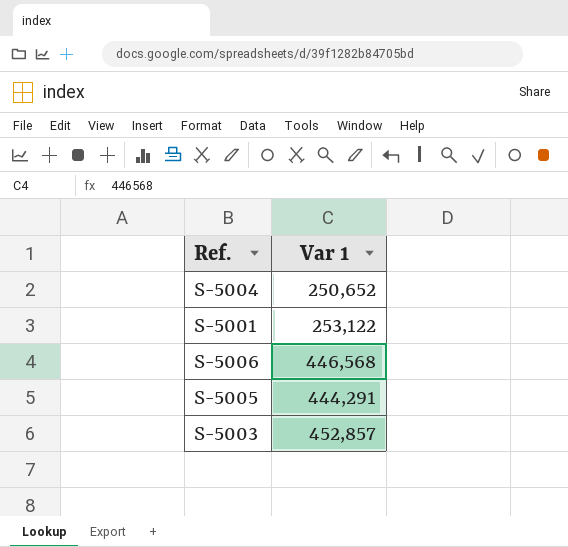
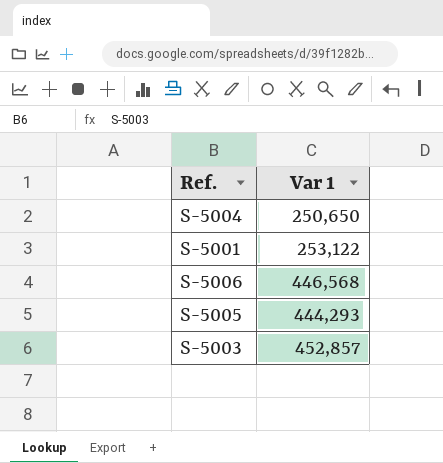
S-5004 | Var 1: 250,652 -> 250,650
S-5005 | Var 1: 444,291 -> 444,293

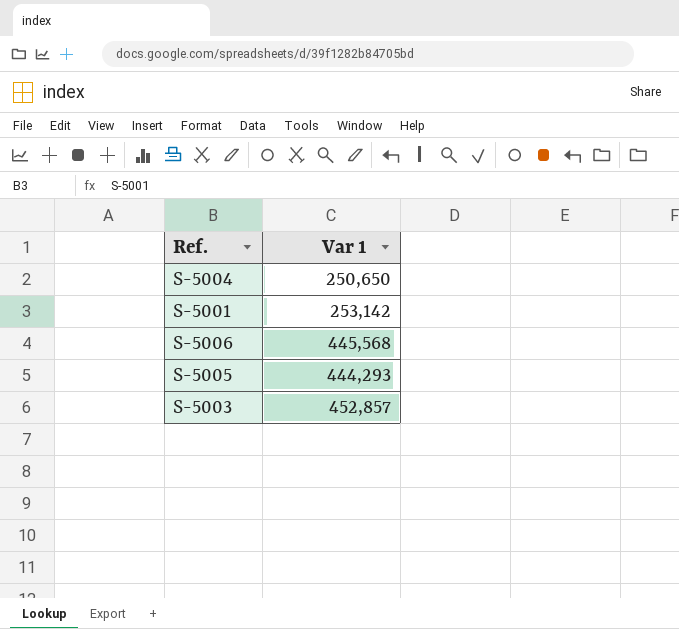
S-5001 | Var 1: 253,122 -> 253,142
S-5006 | Var 1: 446,568 -> 445,568

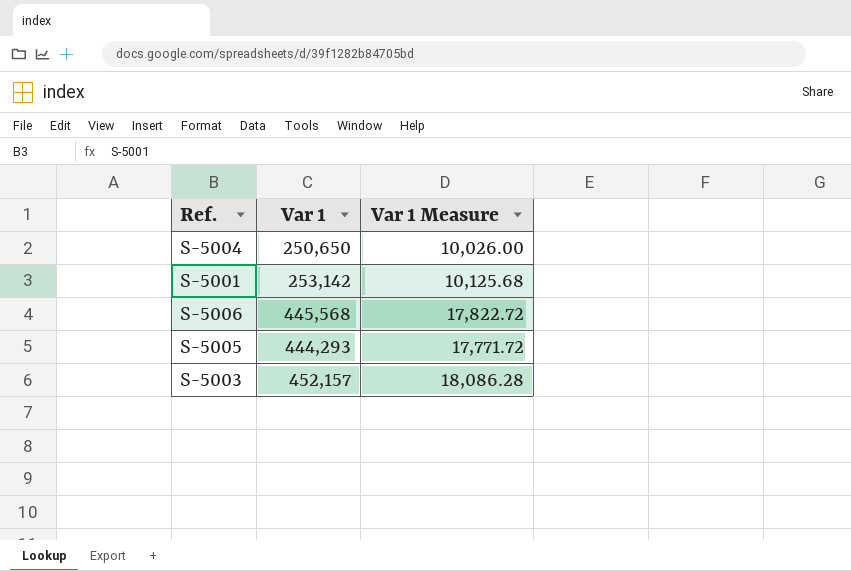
column Var 1 Measure | formula: none -> [Var 1] * 0.04
S-5003 | Var 1: 452,857 -> 452,157

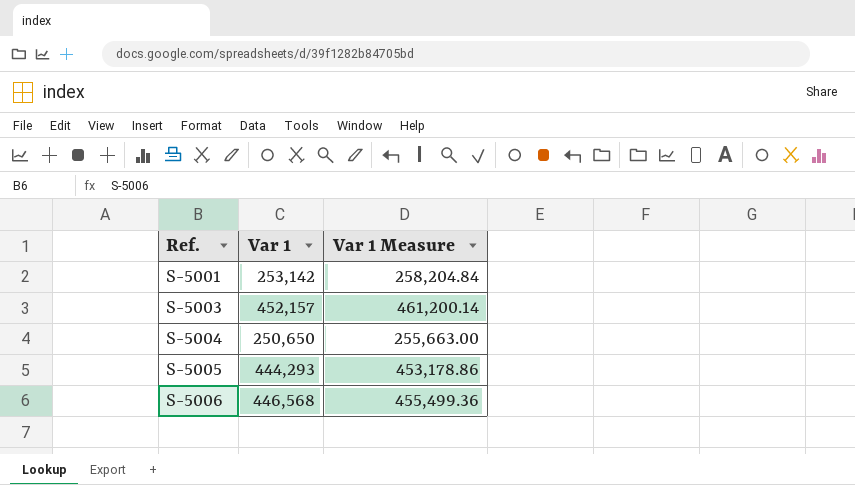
row order: none -> Ref. ascending
column Var 1 Measure | formula: [Var 1] * 0.04 -> [Var 1] * 1.02
S-5006 | Var 1: 445,568 -> 446,568

